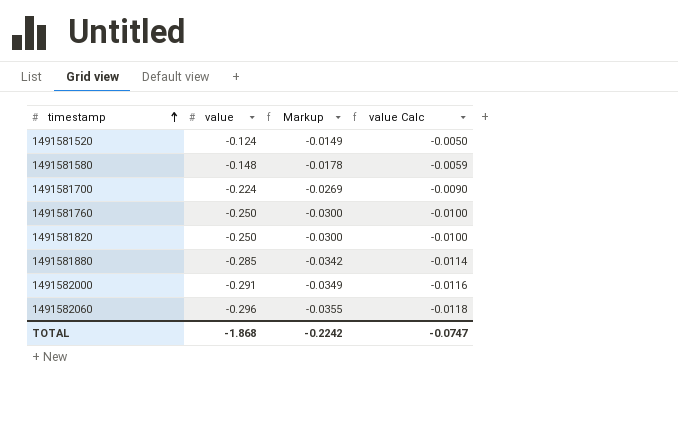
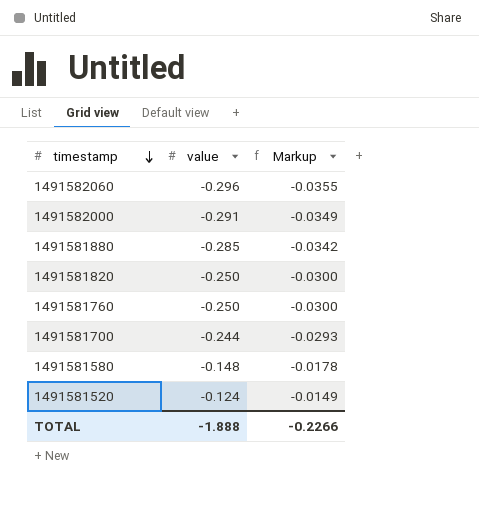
row order: timestamp ascending -> timestamp descending
column value Calc | formula: [value] * 0.04 -> none
1491581700 | value: -0.224 -> -0.244
1491581700 | Markup: -0.0269 -> -0.0293
TOTAL | value: -1.868 -> -1.888
TOTAL | Markup: -0.2242 -> -0.2266

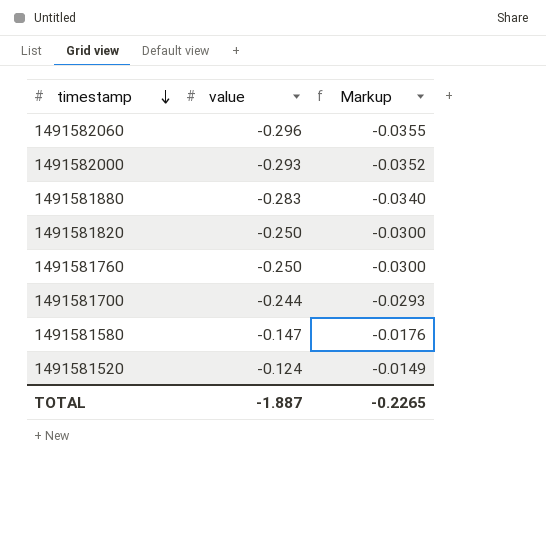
1491582000 | value: -0.291 -> -0.293
1491582000 | Markup: -0.0349 -> -0.0352
1491581880 | value: -0.285 -> -0.283
1491581880 | Markup: -0.0342 -> -0.0340
1491581580 | value: -0.148 -> -0.147
1491581580 | Markup: -0.0178 -> -0.0176
TOTAL | value: -1.888 -> -1.887
TOTAL | Markup: -0.2266 -> -0.2265

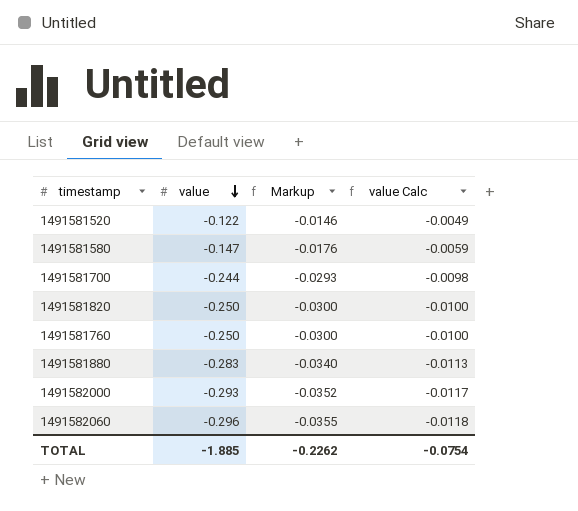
row order: timestamp descending -> value descending
column value Calc | formula: none -> [value] * 0.04
1491581520 | value: -0.124 -> -0.122
1491581520 | Markup: -0.0149 -> -0.0146
TOTAL | value: -1.887 -> -1.885
TOTAL | Markup: -0.2265 -> -0.2262

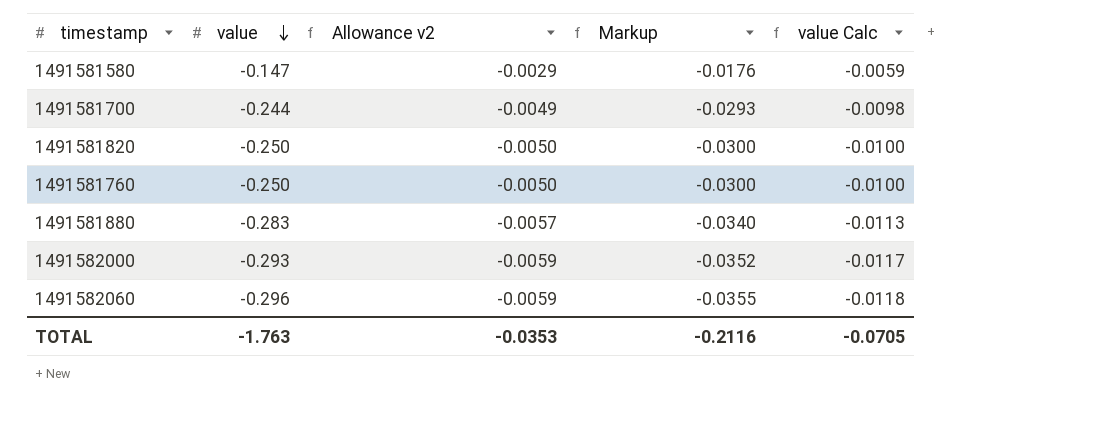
column Allowance v2 | formula: none -> [value] * 0.02
row 1491581520: -0.122 | -0.0146 | -0.0049 -> none
TOTAL | value: -1.885 -> -1.763
TOTAL | Markup: -0.2262 -> -0.2116
TOTAL | value Calc: -0.0754 -> -0.0705

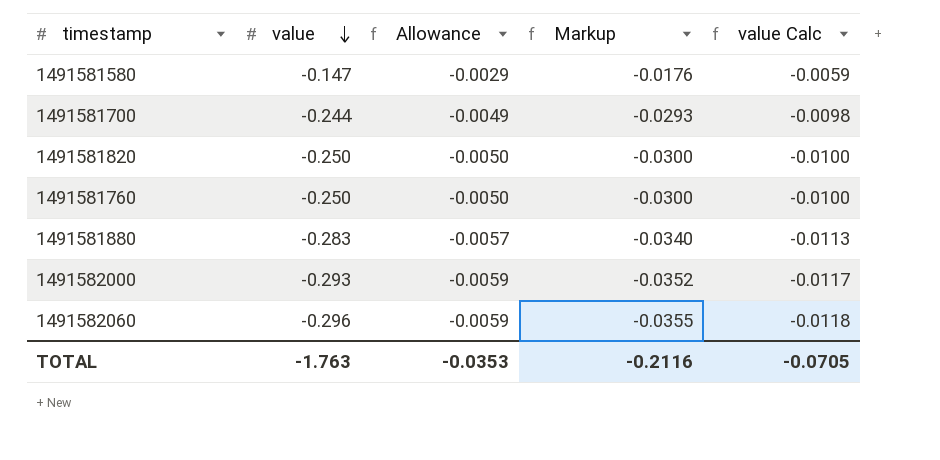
column name: Allowance v2 -> Allowance

